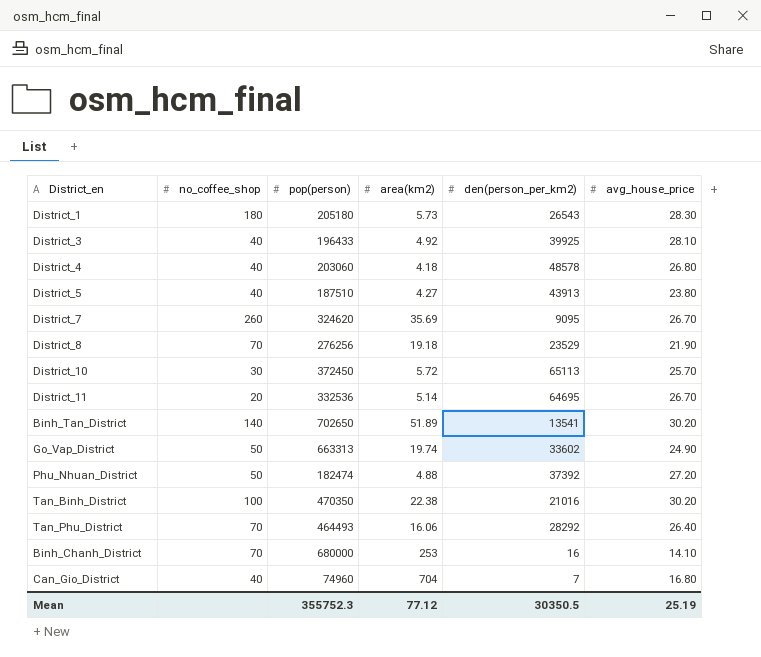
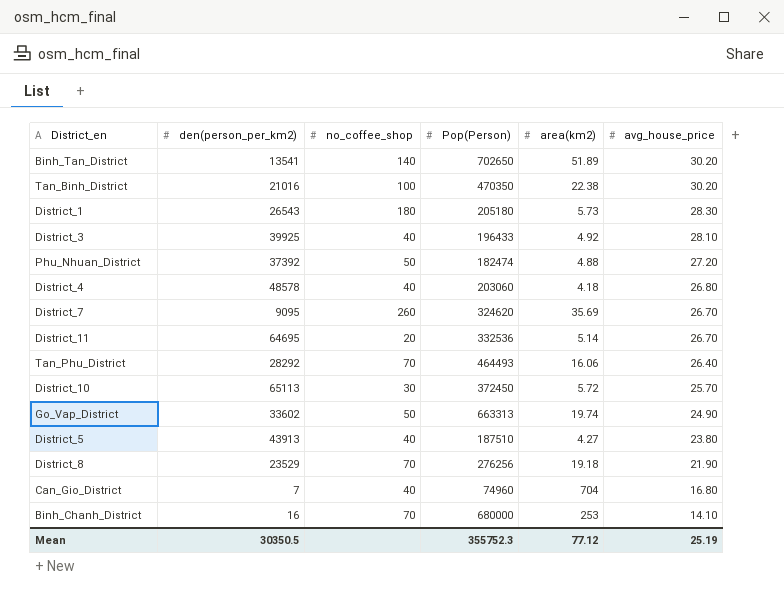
row order: none -> avg_house_price descending
column den(person_per_km2) | position: 5 -> 2
column name: pop(person) -> Pop(Person)

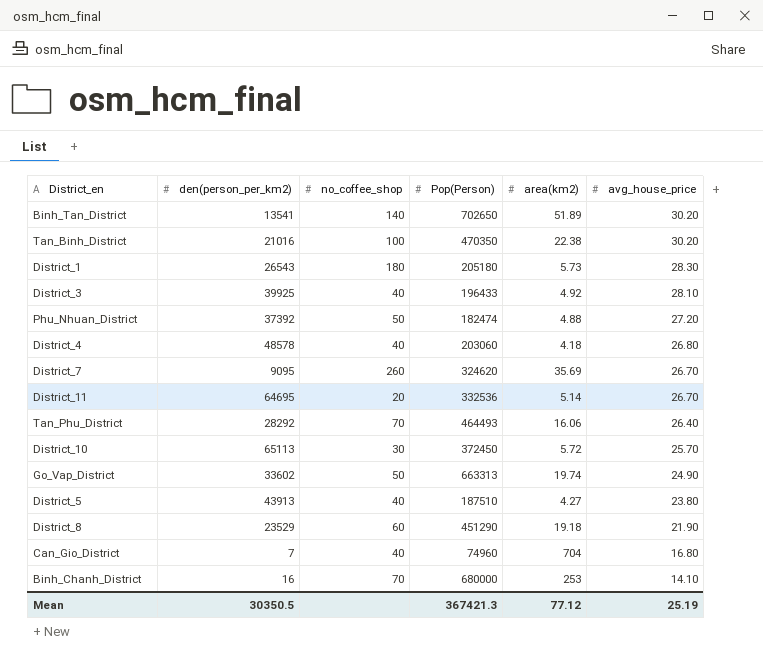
District_8 | no_coffee_shop: 70 -> 60
District_8 | Pop(Person): 276256 -> 451290
Mean | Pop(Person): 355752.3 -> 367421.3

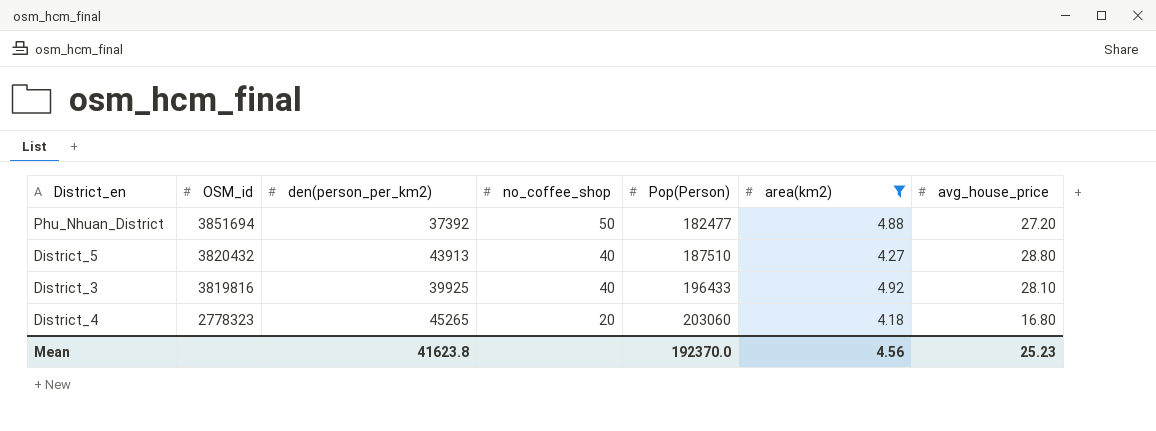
filter: none -> area(km2) <= 4.92
row order: avg_house_price descending -> OSM_id descending
column OSM_id | position: none -> 2
Phu_Nhuan_District | Pop(Person): 182474 -> 182477
District_5 | avg_house_price: 23.80 -> 28.80
District_4 | den(person_per_km2): 48578 -> 45265
District_4 | no_coffee_shop: 40 -> 20
District_4 | avg_house_price: 26.80 -> 16.80
Mean | den(person_per_km2): 30350.5 -> 41623.8
Mean | Pop(Person): 367421.3 -> 192370.0
Mean | area(km2): 77.12 -> 4.56
Mean | avg_house_price: 25.19 -> 25.23

